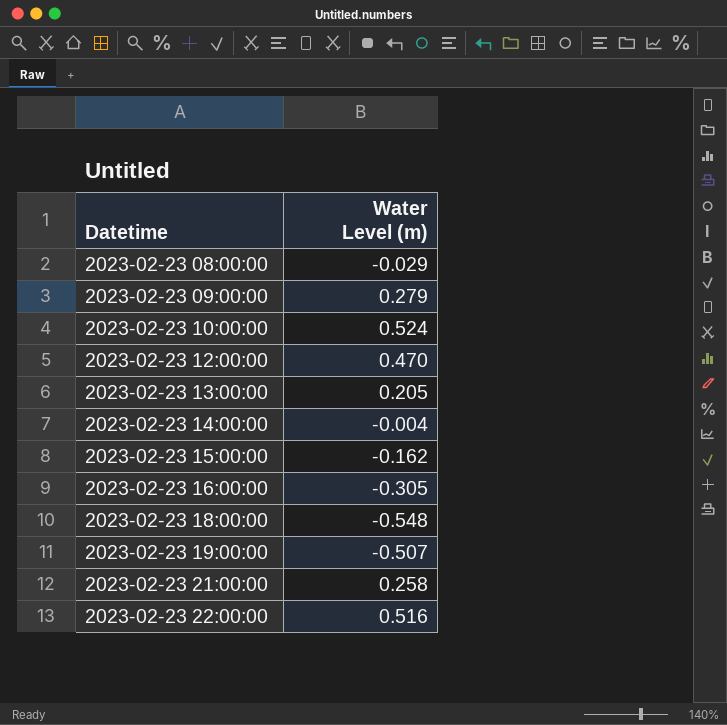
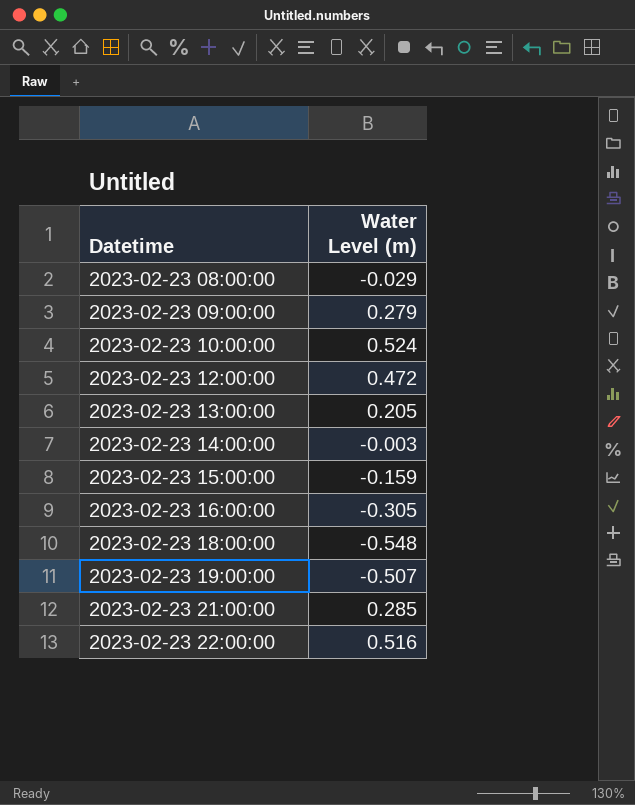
2023-02-23 12:00:00 | Water Level (m): 0.470 -> 0.472
2023-02-23 14:00:00 | Water Level (m): -0.004 -> -0.003
2023-02-23 15:00:00 | Water Level (m): -0.162 -> -0.159
2023-02-23 21:00:00 | Water Level (m): 0.258 -> 0.285

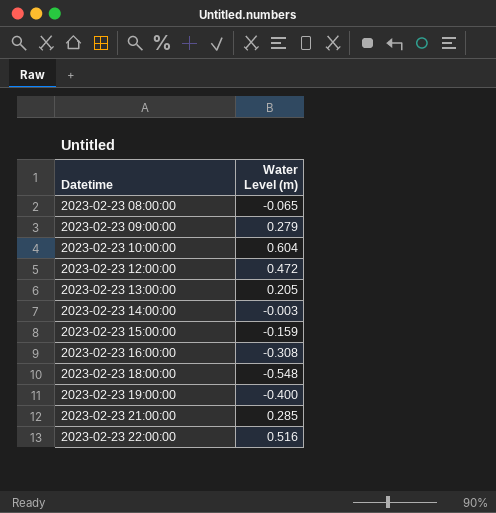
2023-02-23 08:00:00 | Water Level (m): -0.029 -> -0.065
2023-02-23 10:00:00 | Water Level (m): 0.524 -> 0.604
2023-02-23 16:00:00 | Water Level (m): -0.305 -> -0.308
2023-02-23 19:00:00 | Water Level (m): -0.507 -> -0.400

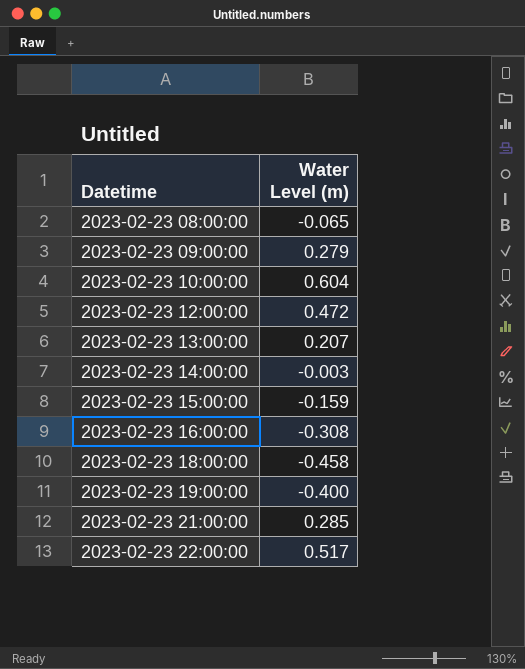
2023-02-23 13:00:00 | Water Level (m): 0.205 -> 0.207
2023-02-23 18:00:00 | Water Level (m): -0.548 -> -0.458
2023-02-23 22:00:00 | Water Level (m): 0.516 -> 0.517

